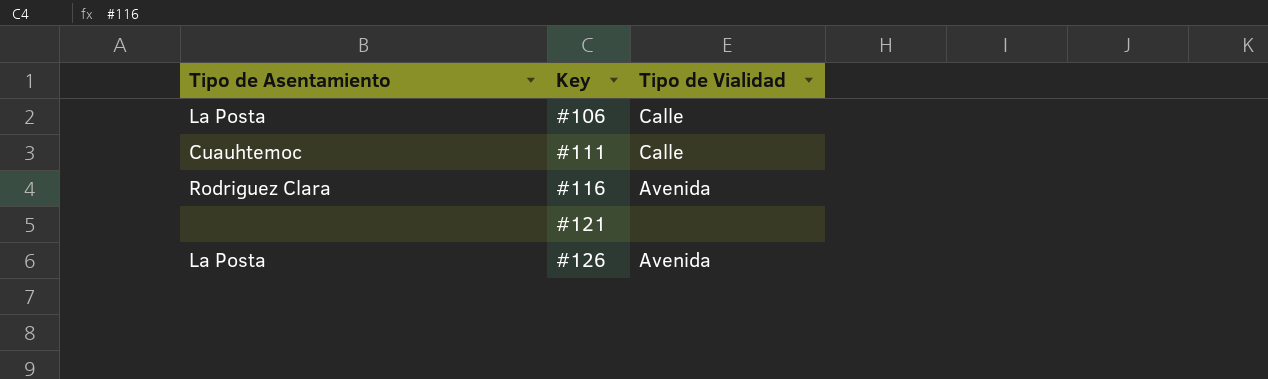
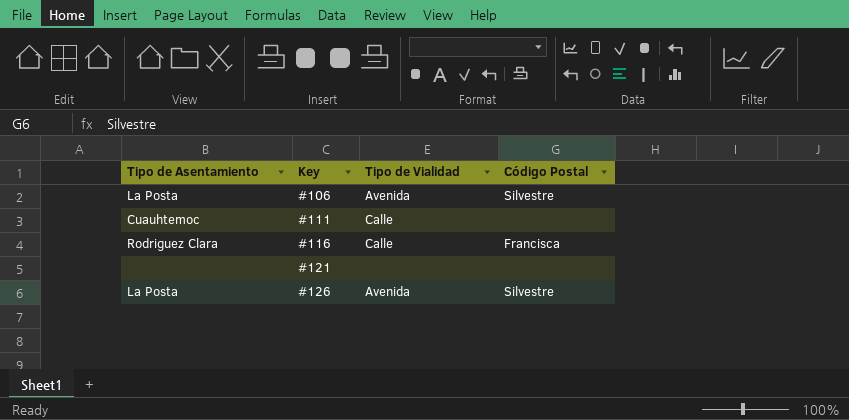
column Código Postal | position: none -> 4
#106 | Tipo de Vialidad: Calle -> Avenida
#116 | Tipo de Vialidad: Avenida -> Calle

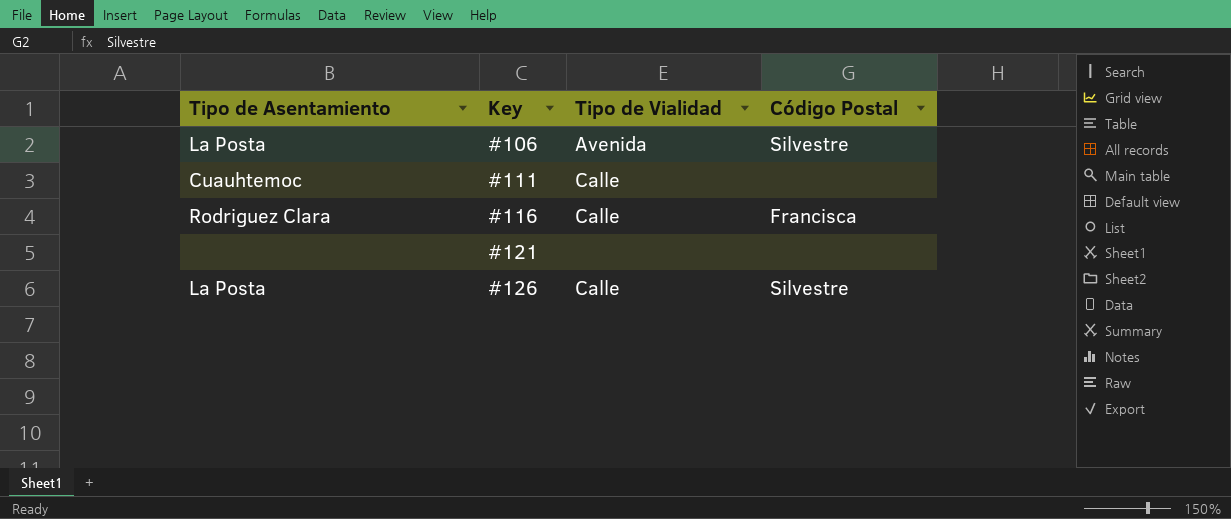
#126 | Tipo de Vialidad: Avenida -> Calle

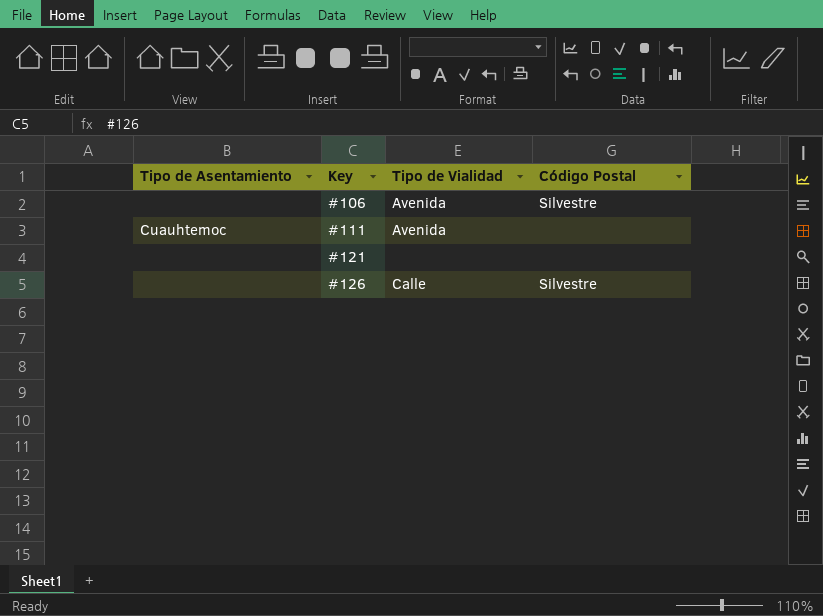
row #116: Rodriguez Clara | Calle | Francisca -> none
#106 | Tipo de Asentamiento: La Posta -> none
#111 | Tipo de Vialidad: Calle -> Avenida
#126 | Tipo de Asentamiento: La Posta -> none

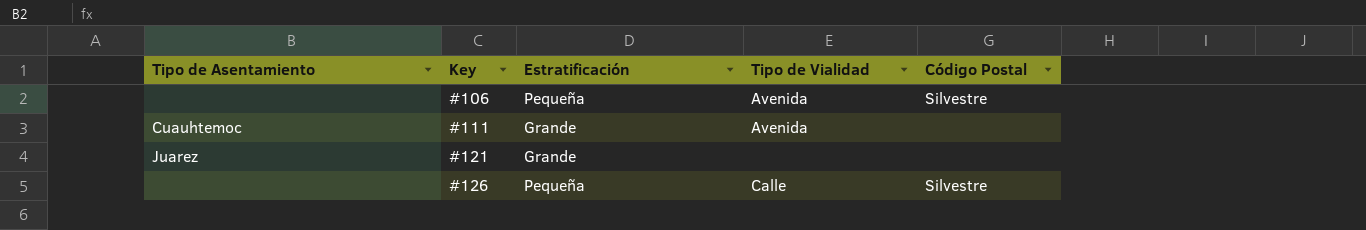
column Estratificación | position: none -> 3
#121 | Tipo de Asentamiento: none -> Juarez

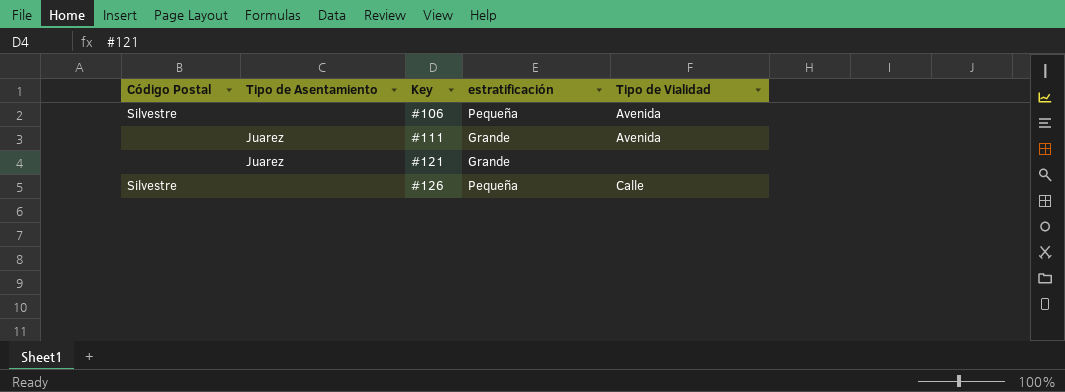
column Código Postal | position: 5 -> 1
column name: Estratificación -> estratificación
#111 | Tipo de Asentamiento: Cuauhtemoc -> Juarez

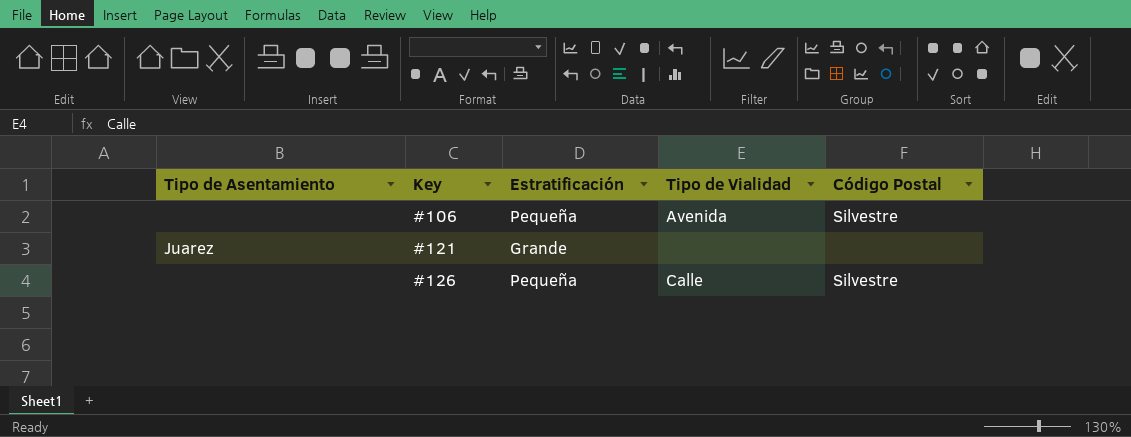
column name: estratificación -> Estratificación
column Código Postal | position: 1 -> 5
row #111: none | Juarez | Grande | Avenida -> none

